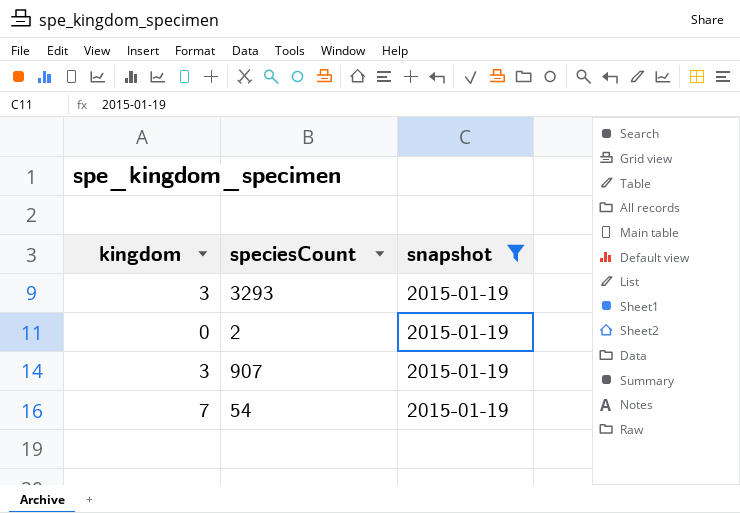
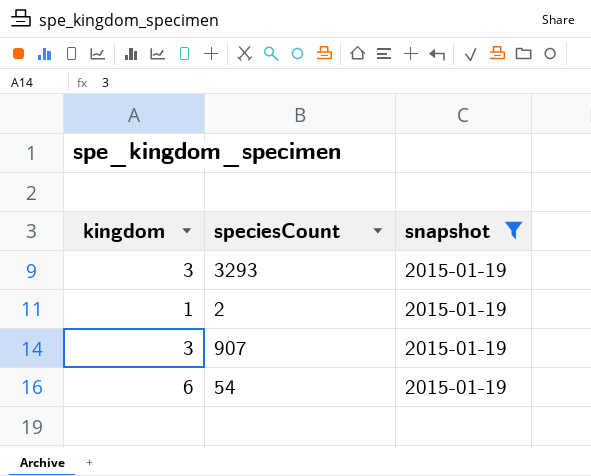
2 | kingdom: 0 -> 1
54 | kingdom: 7 -> 6

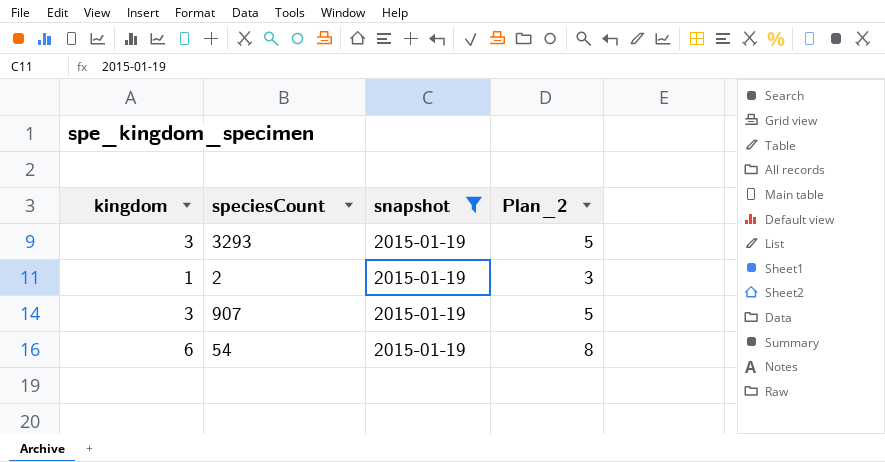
column Plan_2 | formula: none -> [kingdom] + 2

